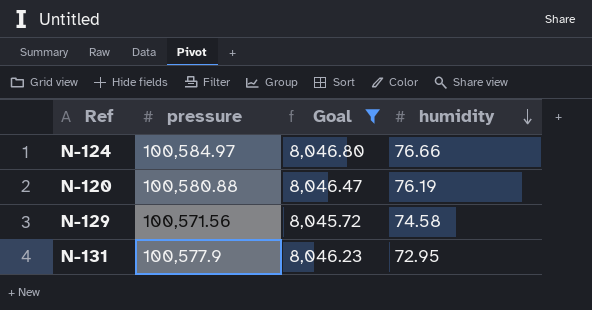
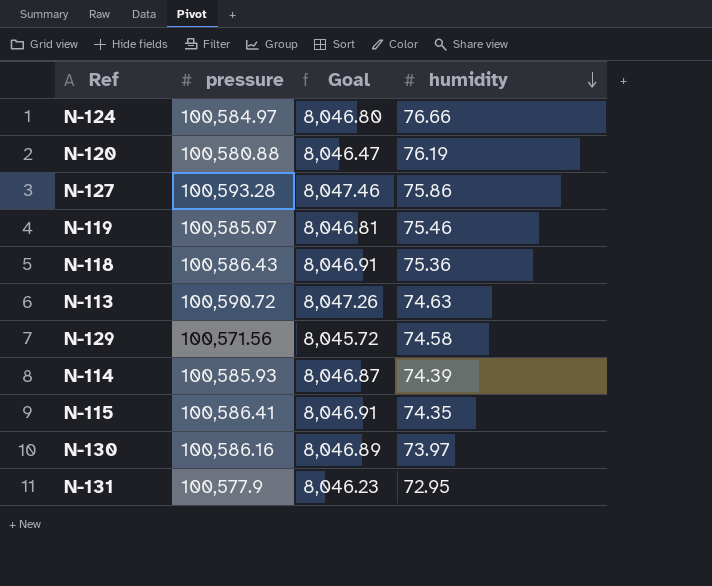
filter: Goal <= 8,046.80 -> none

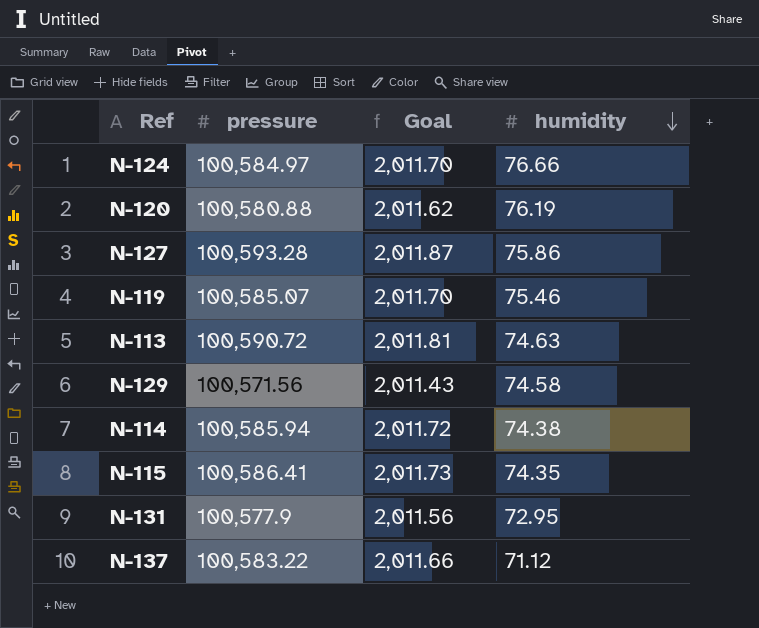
column Goal | formula: [pressure] * 0.08 -> [pressure] * 0.02
row N-118: 100,586.43 | 8,046.91 | 75.36 -> none
row N-130: 100,586.16 | 8,046.89 | 73.97 -> none
N-114 | pressure: 100,585.93 -> 100,585.94
N-114 | humidity: 74.39 -> 74.38
row N-137: none -> 100,583.22 | 2,011.66 | 71.12

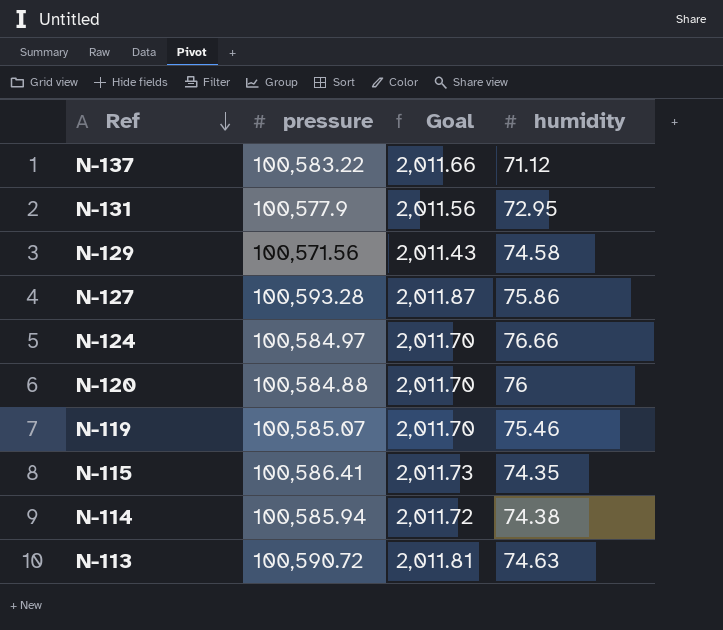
row order: humidity descending -> Ref descending
N-120 | pressure: 100,580.88 -> 100,584.88
N-120 | Goal: 2,011.62 -> 2,011.70
N-120 | humidity: 76.19 -> 76

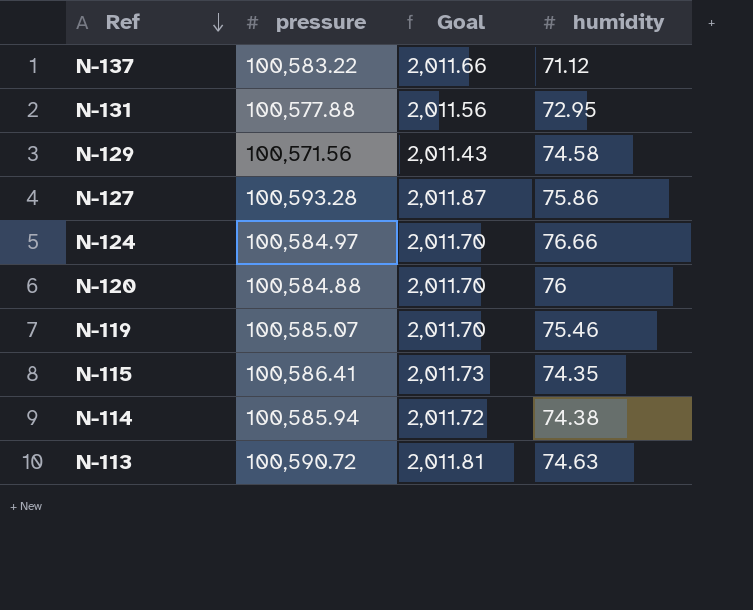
N-131 | pressure: 100,577.9 -> 100,577.88

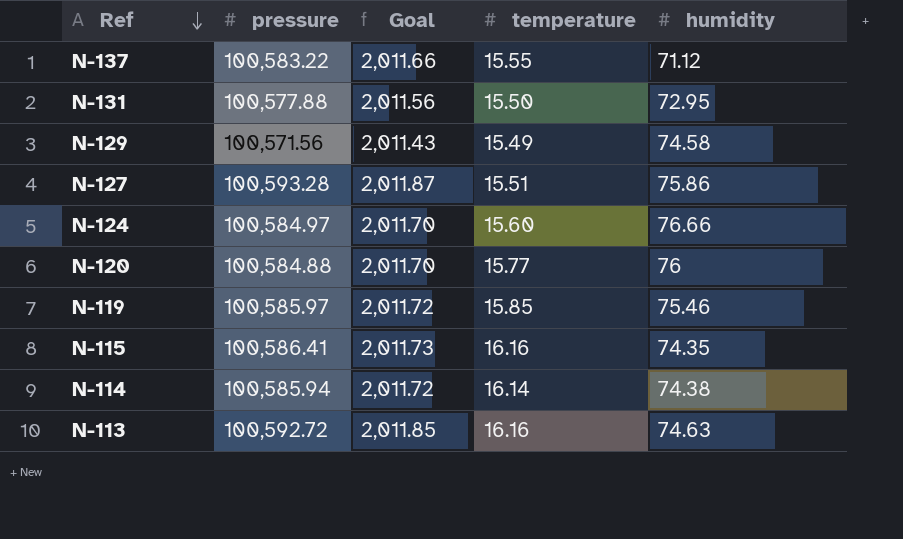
column temperature | position: none -> 4
N-119 | pressure: 100,585.07 -> 100,585.97
N-119 | Goal: 2,011.70 -> 2,011.72
N-113 | pressure: 100,590.72 -> 100,592.72
N-113 | Goal: 2,011.81 -> 2,011.85

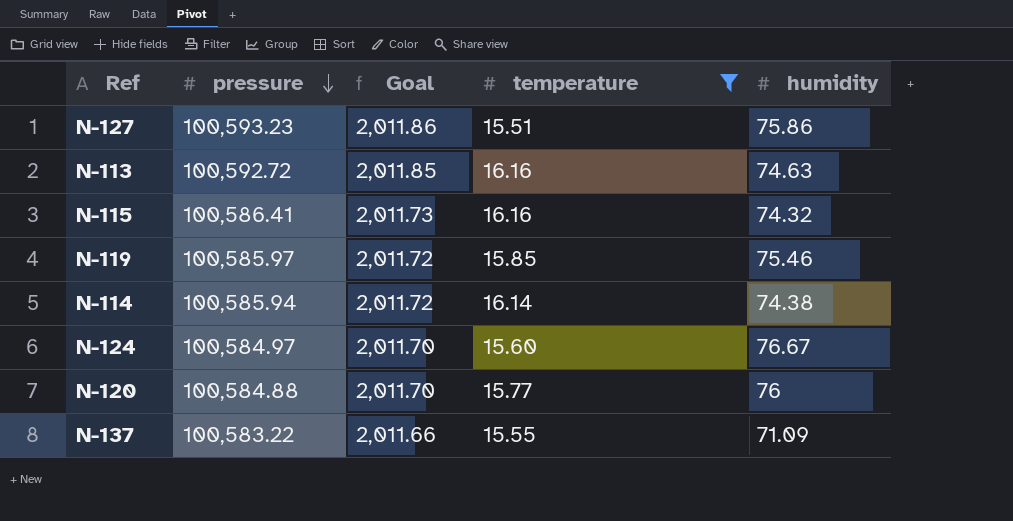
filter: none -> temperature >= 15.51
row order: Ref descending -> pressure descending
N-127 | pressure: 100,593.28 -> 100,593.23
N-127 | Goal: 2,011.87 -> 2,011.86
N-115 | humidity: 74.35 -> 74.32
N-124 | humidity: 76.66 -> 76.67
N-137 | humidity: 71.12 -> 71.09

